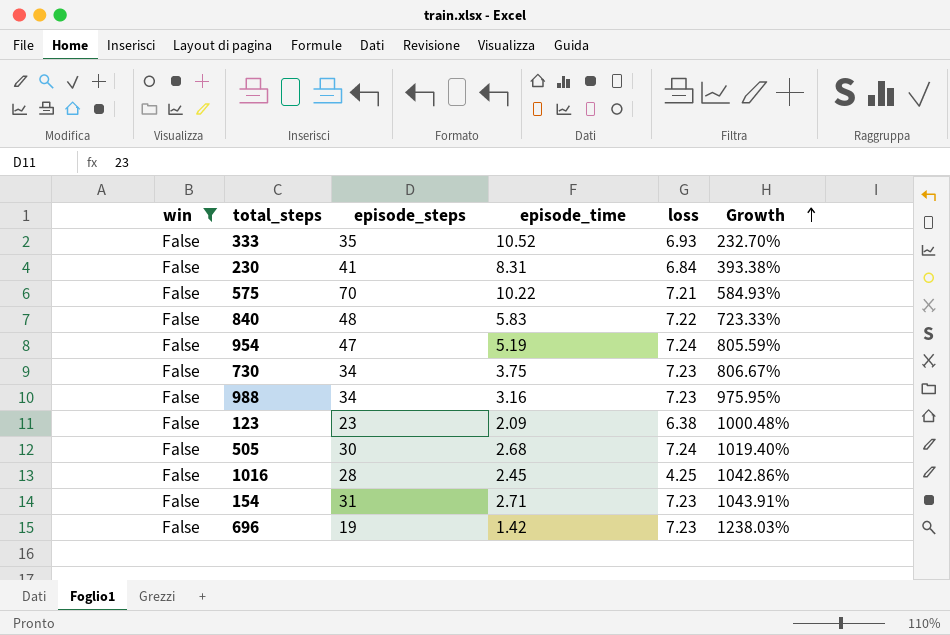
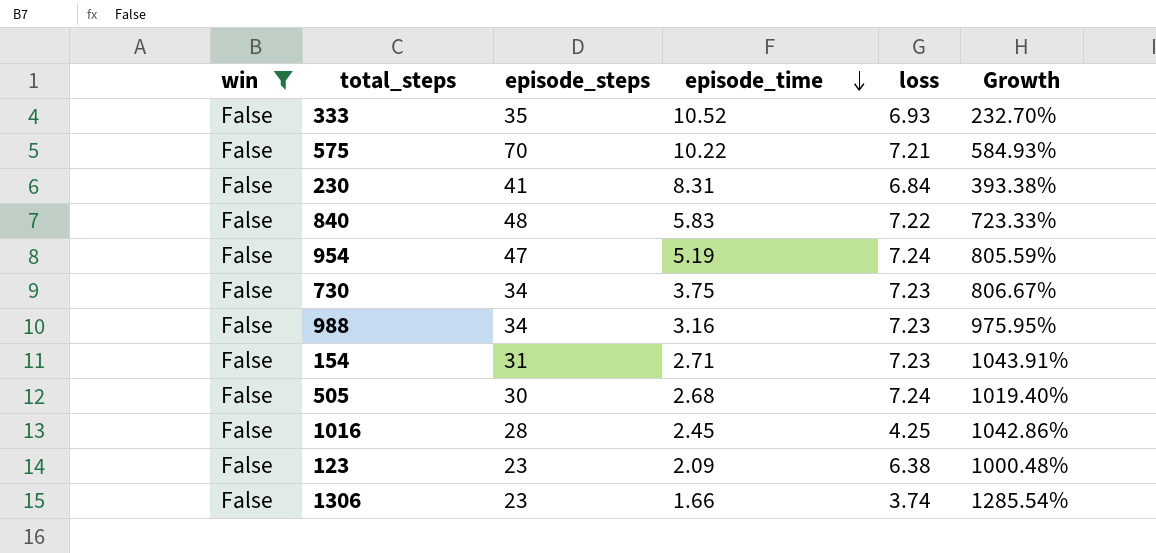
row order: Growth ascending -> episode_time descending
row 696: False | 19 | 1.42 | 7.23 | 1238.03% -> none
row 1306: none -> False | 23 | 1.66 | 3.74 | 1285.54%

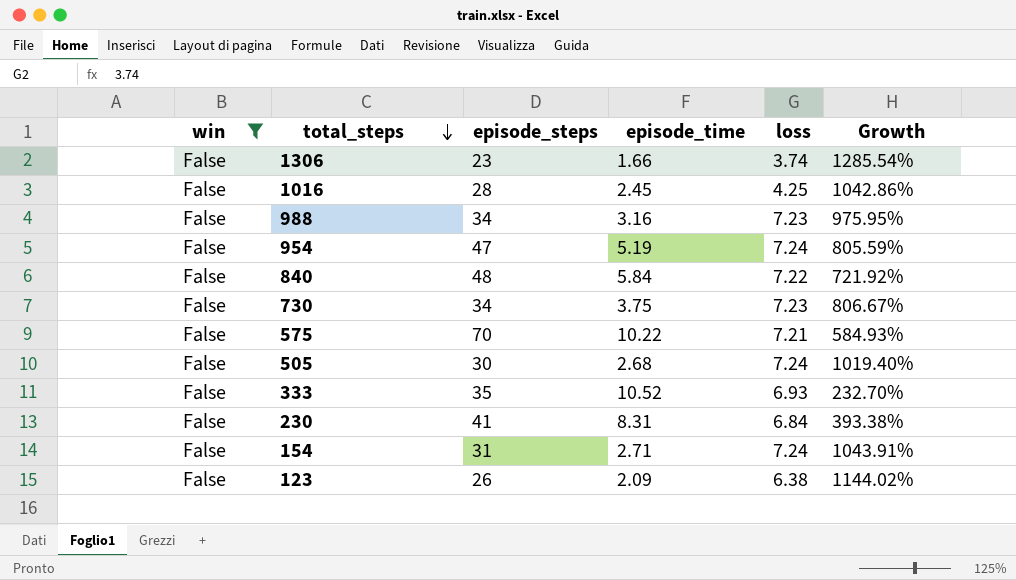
row order: episode_time descending -> total_steps descending
840 | episode_time: 5.83 -> 5.84
840 | Growth: 723.33% -> 721.92%
154 | loss: 7.23 -> 7.24
123 | episode_steps: 23 -> 26
123 | Growth: 1000.48% -> 1144.02%

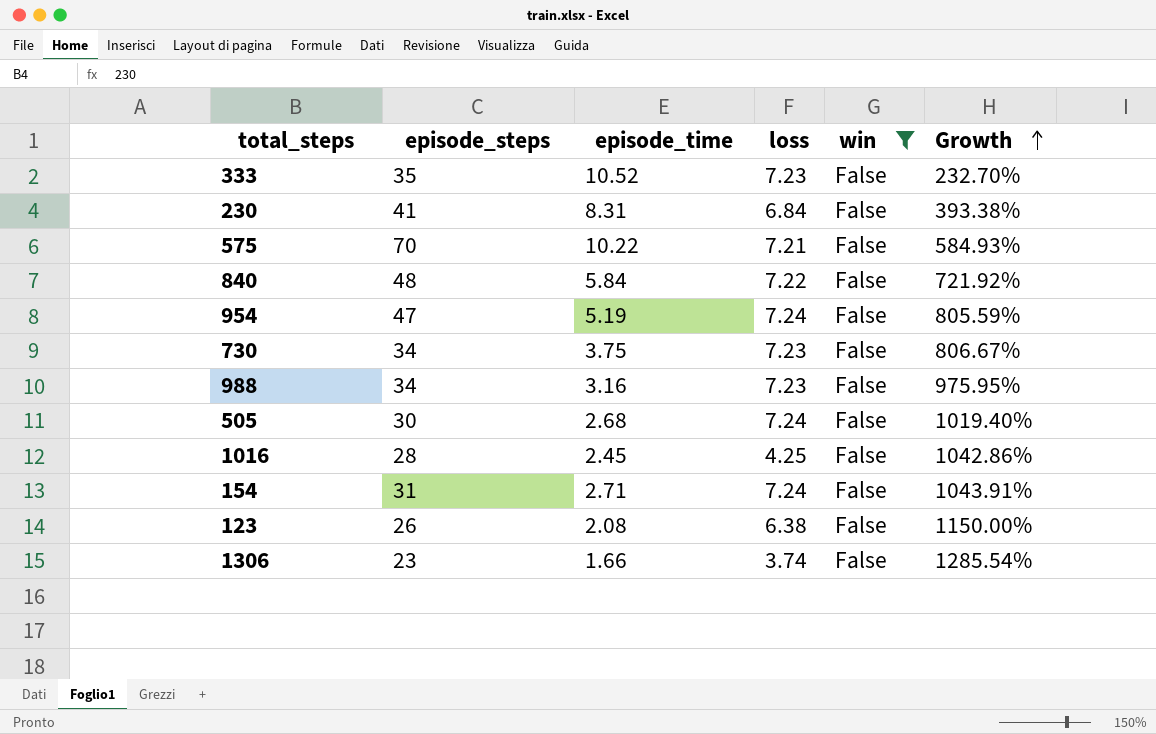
row order: total_steps descending -> Growth ascending
column win | position: 1 -> 5
333 | loss: 6.93 -> 7.23
123 | episode_time: 2.09 -> 2.08
123 | Growth: 1144.02% -> 1150.00%

